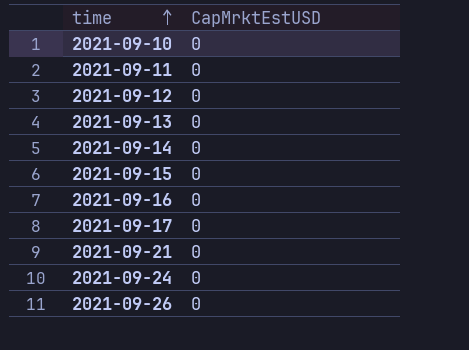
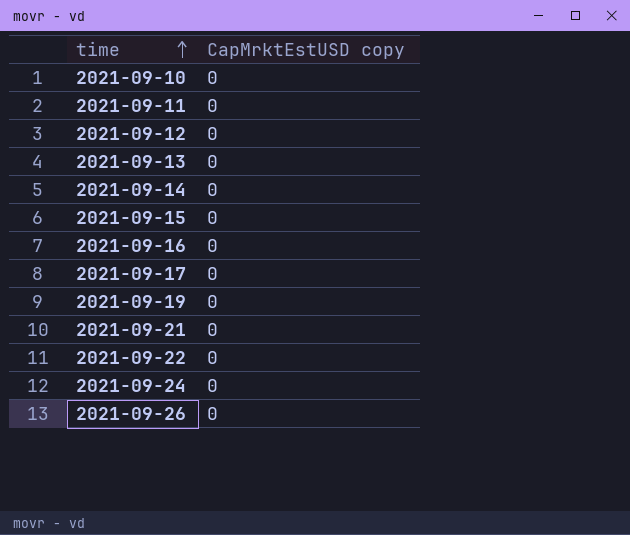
column name: CapMrktEstUSD -> CapMrktEstUSD copy
row 2021-09-19: none -> 0
row 2021-09-22: none -> 0

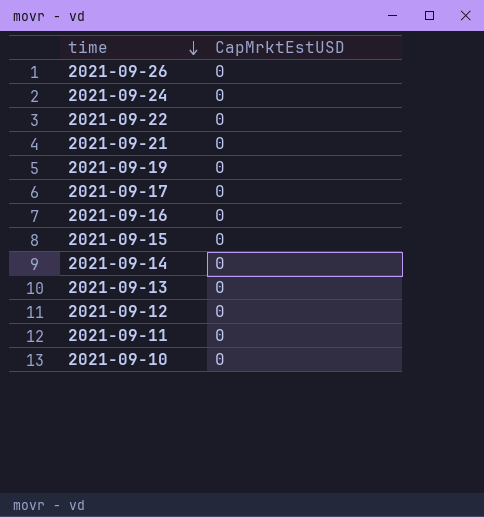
row order: time ascending -> time descending
column name: CapMrktEstUSD copy -> CapMrktEstUSD

